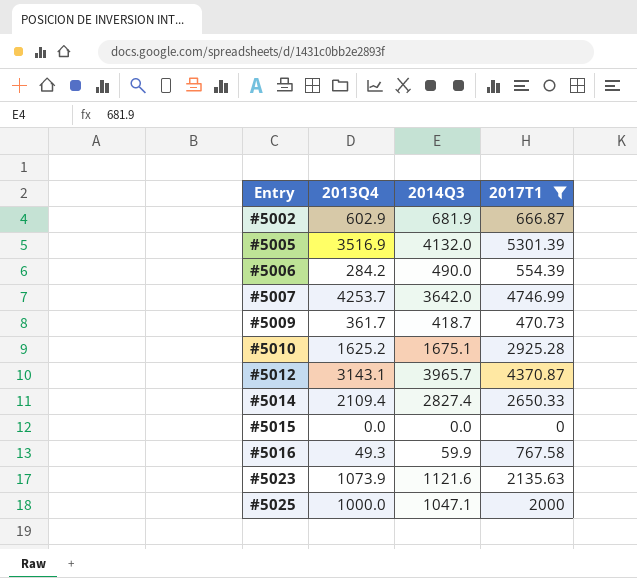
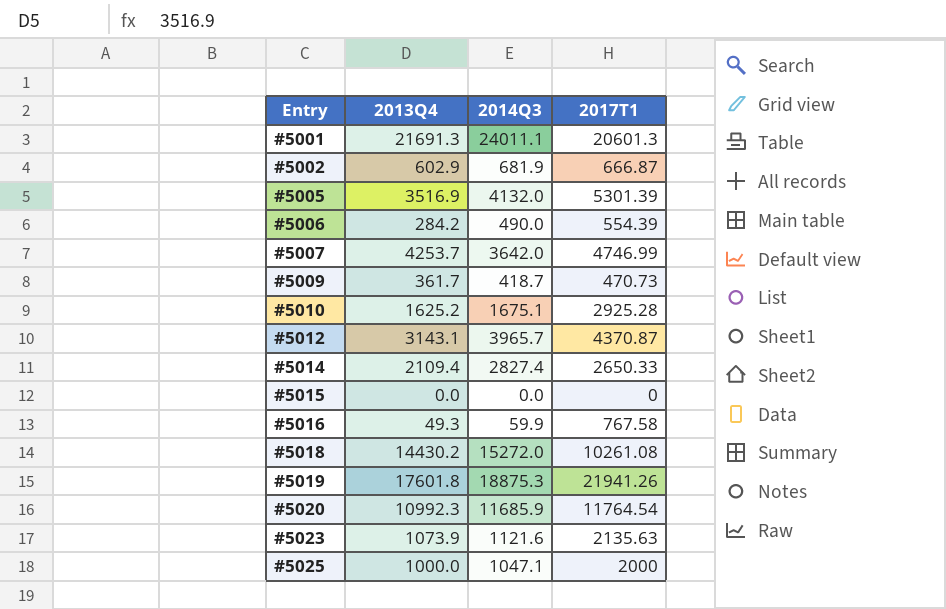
filter: 2017T1 <= 5301.39 -> none

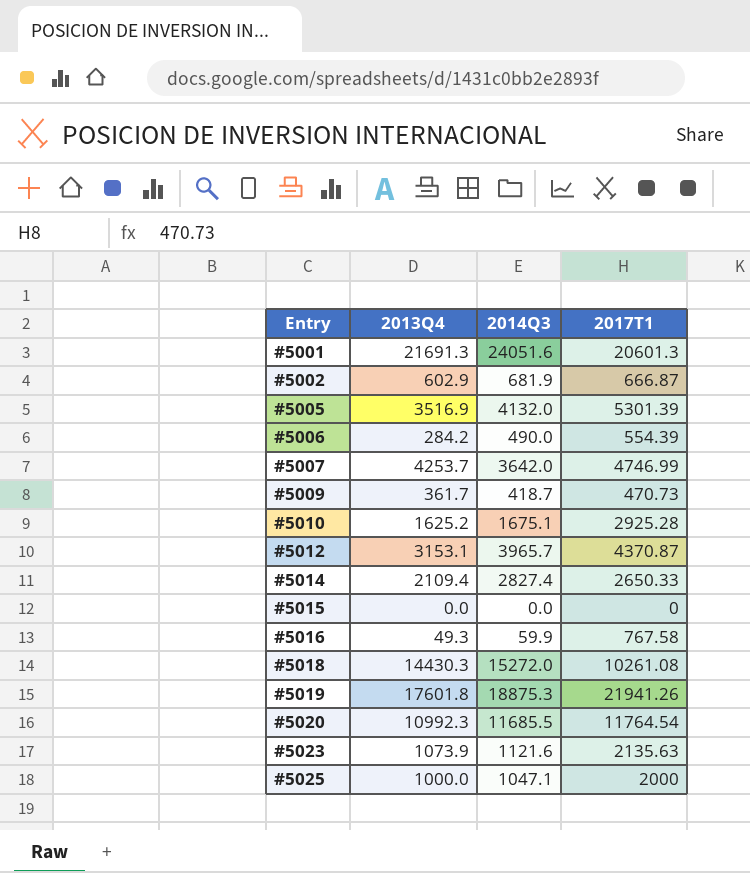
#5001 | 2014Q3: 24011.1 -> 24051.6
#5012 | 2013Q4: 3143.1 -> 3153.1
#5018 | 2013Q4: 14430.2 -> 14430.3
#5020 | 2014Q3: 11685.9 -> 11685.5

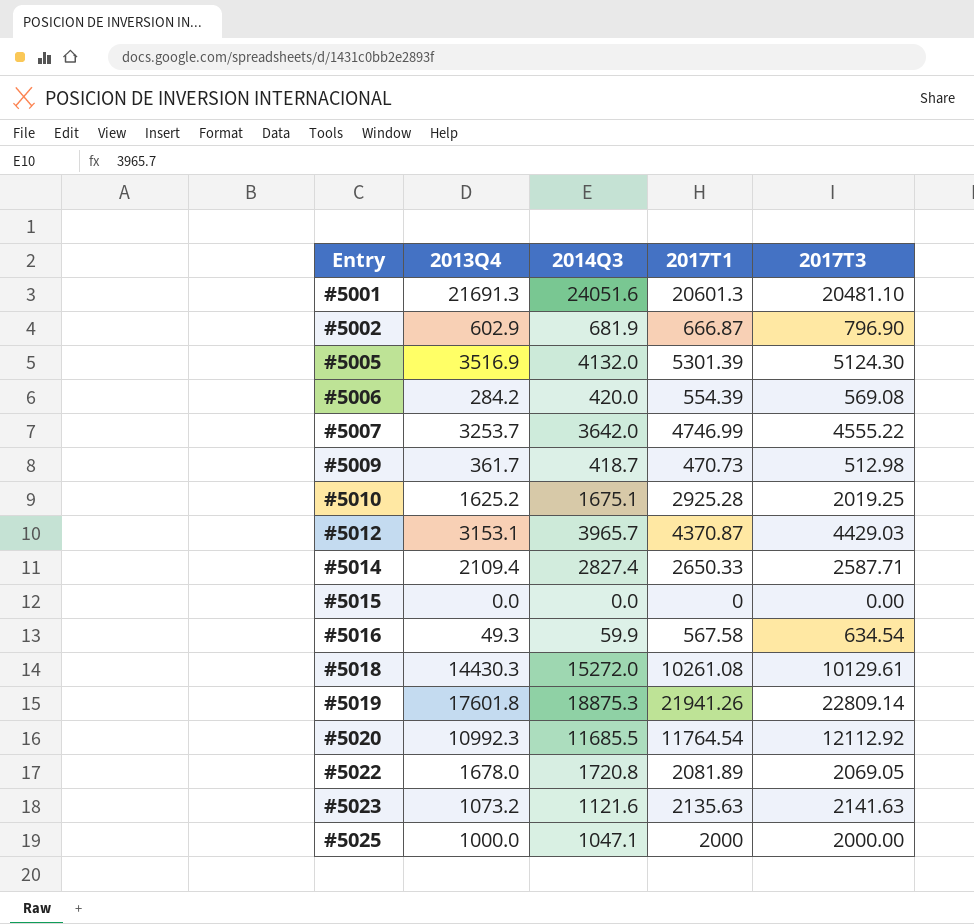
column 2017T3 | position: none -> 5
#5006 | 2014Q3: 490.0 -> 420.0
#5007 | 2013Q4: 4253.7 -> 3253.7
#5016 | 2017T1: 767.58 -> 567.58
row #5022: none -> 1678.0 | 1720.8 | 2081.89 | 2069.05
#5023 | 2013Q4: 1073.9 -> 1073.2

